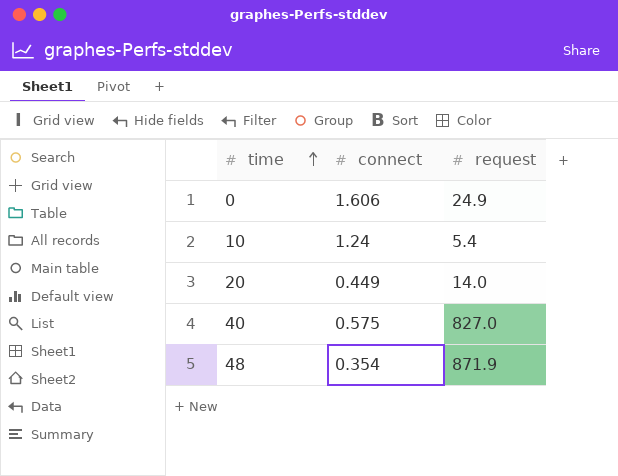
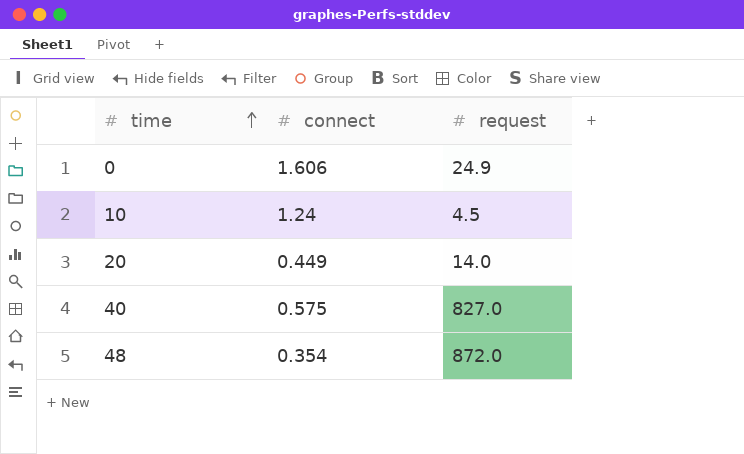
10 | request: 5.4 -> 4.5
48 | request: 871.9 -> 872.0

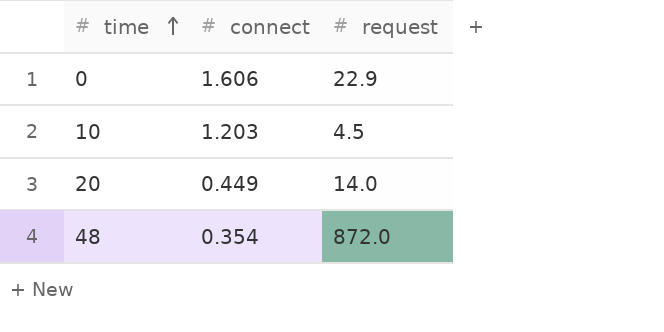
row 40: 0.575 | 827.0 -> none
0 | request: 24.9 -> 22.9
10 | connect: 1.24 -> 1.203

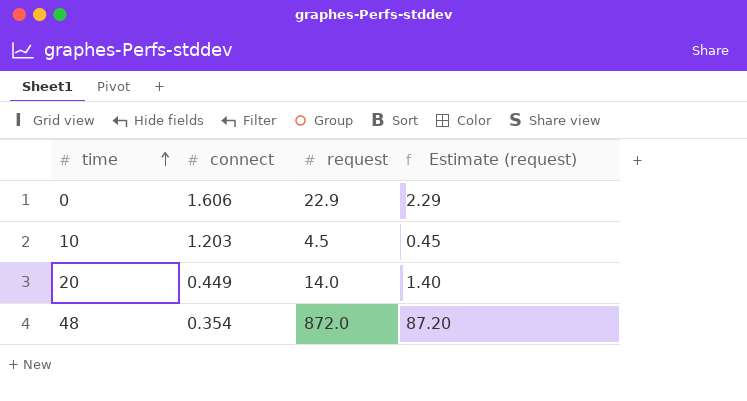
column Estimate (request) | formula: none -> [request] * 0.1

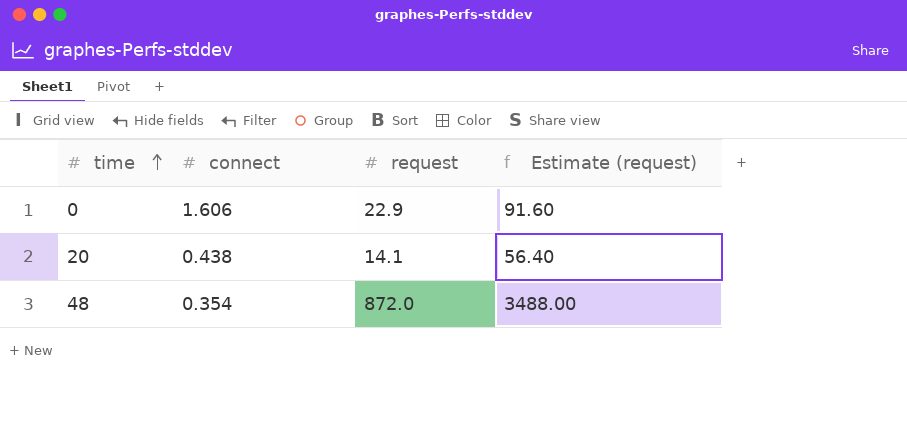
column Estimate (request) | formula: [request] * 0.1 -> [request] * 4
row 10: 1.203 | 4.5 | 0.45 -> none
20 | connect: 0.449 -> 0.438
20 | request: 14.0 -> 14.1

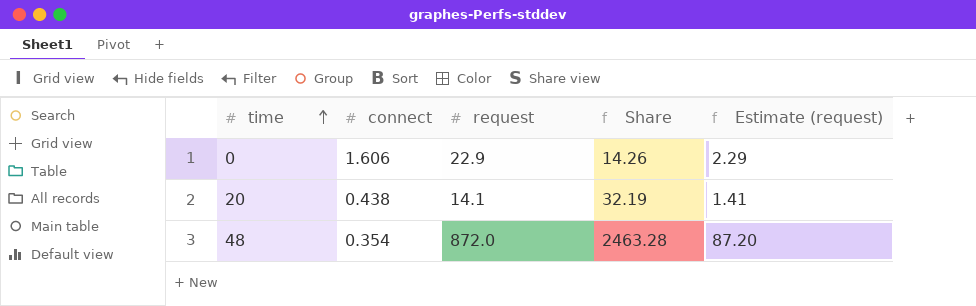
column Share | formula: none -> [request] / [connect]
column Estimate (request) | formula: [request] * 4 -> [request] * 0.1

